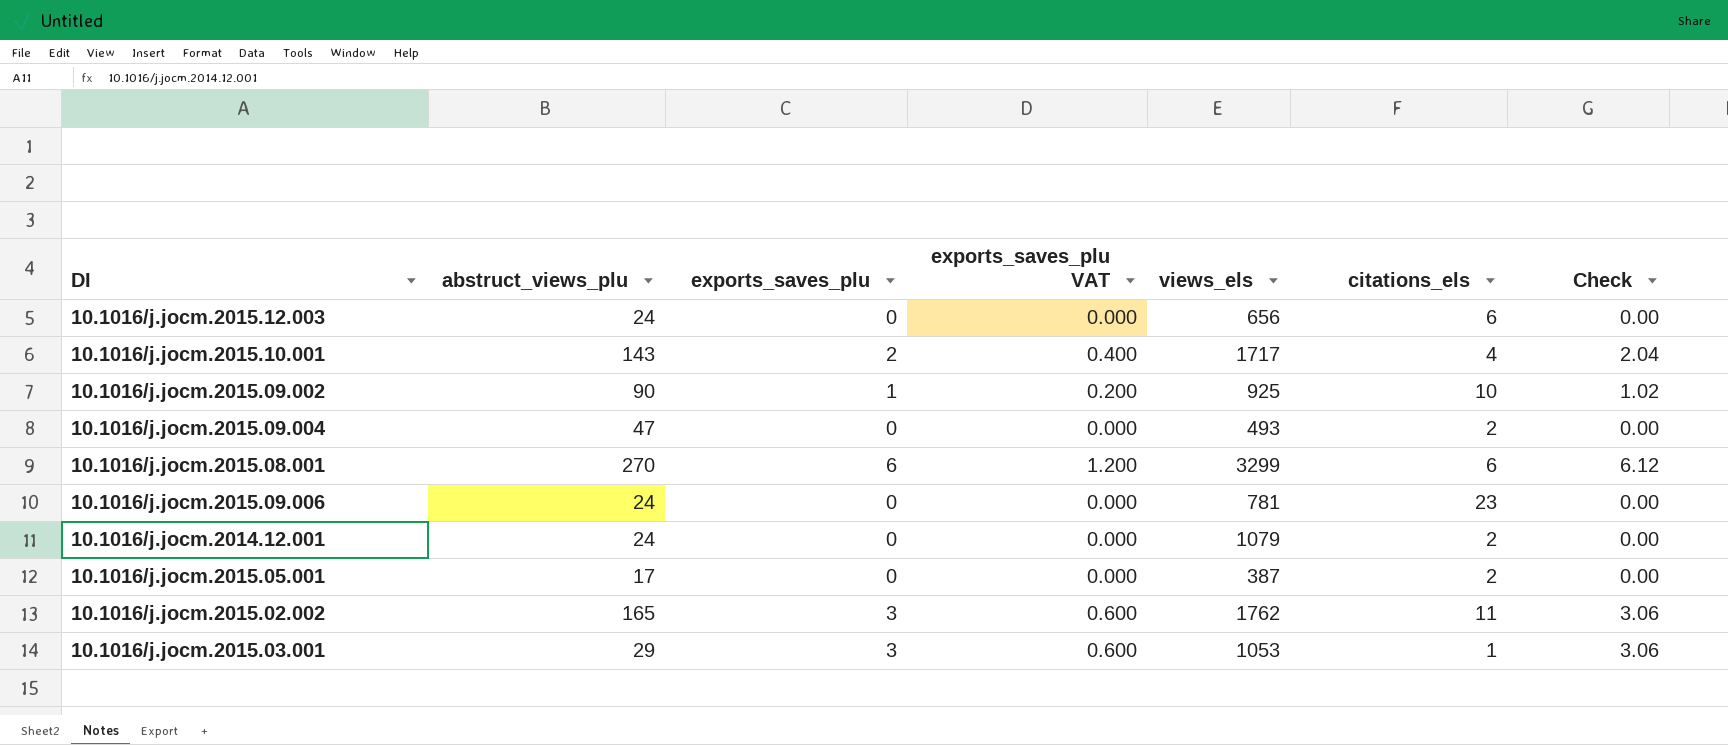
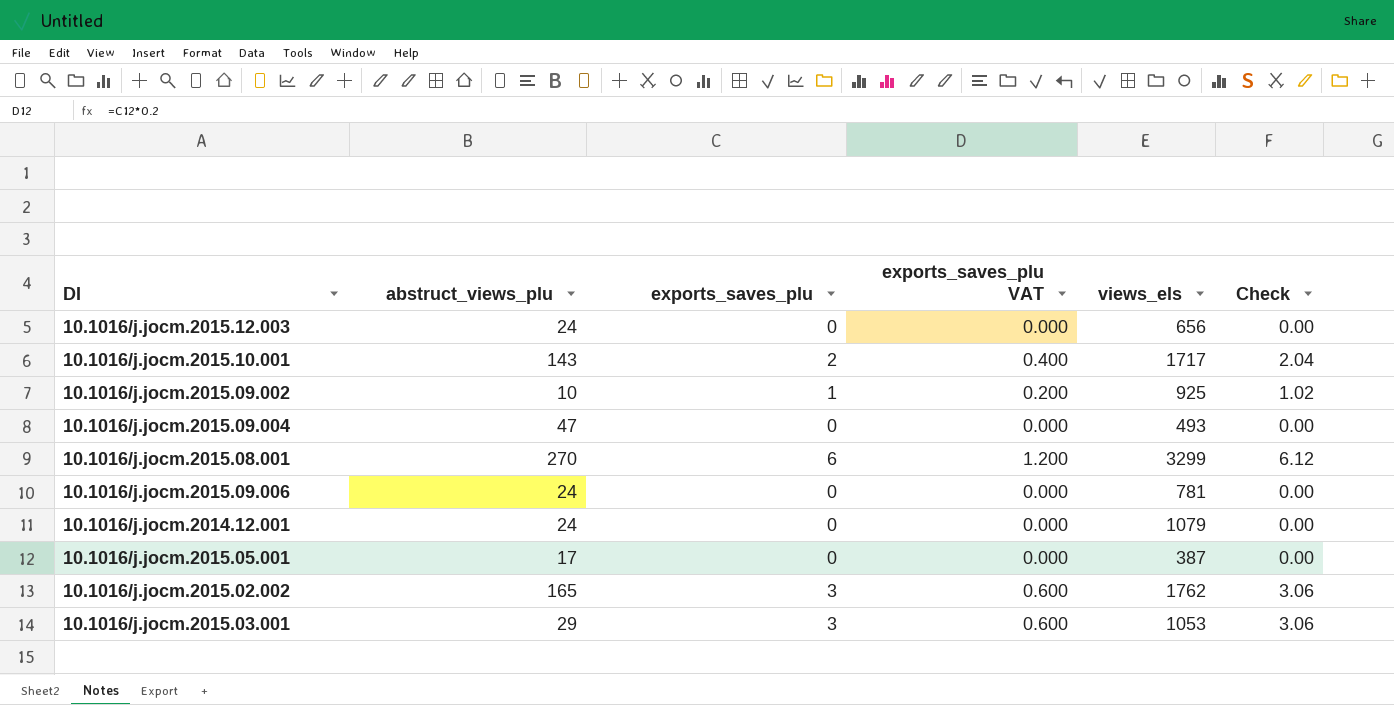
column citations_els | position: 6 -> none
10.1016/j.jocm.2015.09.002 | abstruct_views_plu: 90 -> 10

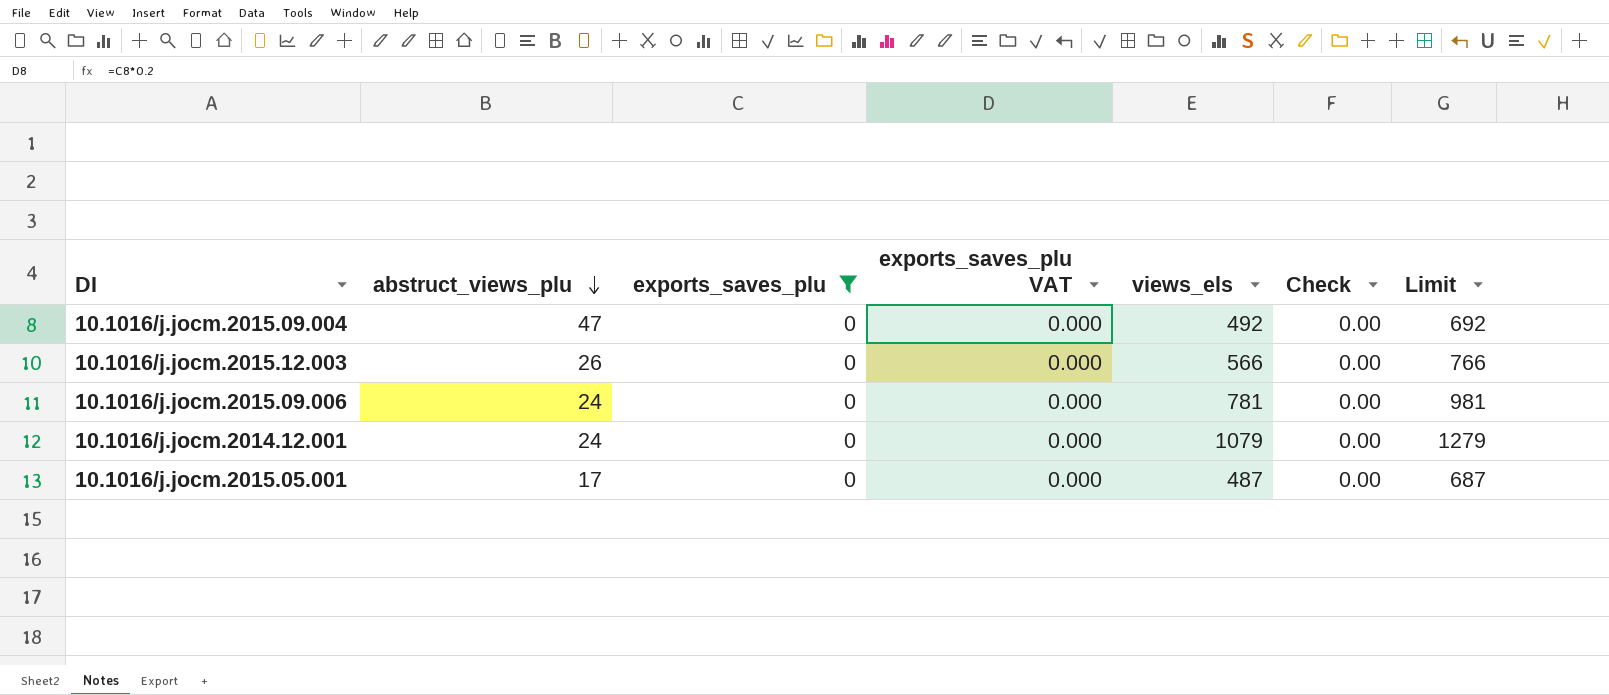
filter: none -> exports_saves_plu = 0
row order: none -> abstruct_views_plu descending
column Limit | formula: none -> [views_els] + 200
10.1016/j.jocm.2015.09.004 | views_els: 493 -> 492
10.1016/j.jocm.2015.12.003 | abstruct_views_plu: 24 -> 26
10.1016/j.jocm.2015.12.003 | views_els: 656 -> 566
10.1016/j.jocm.2015.05.001 | views_els: 387 -> 487

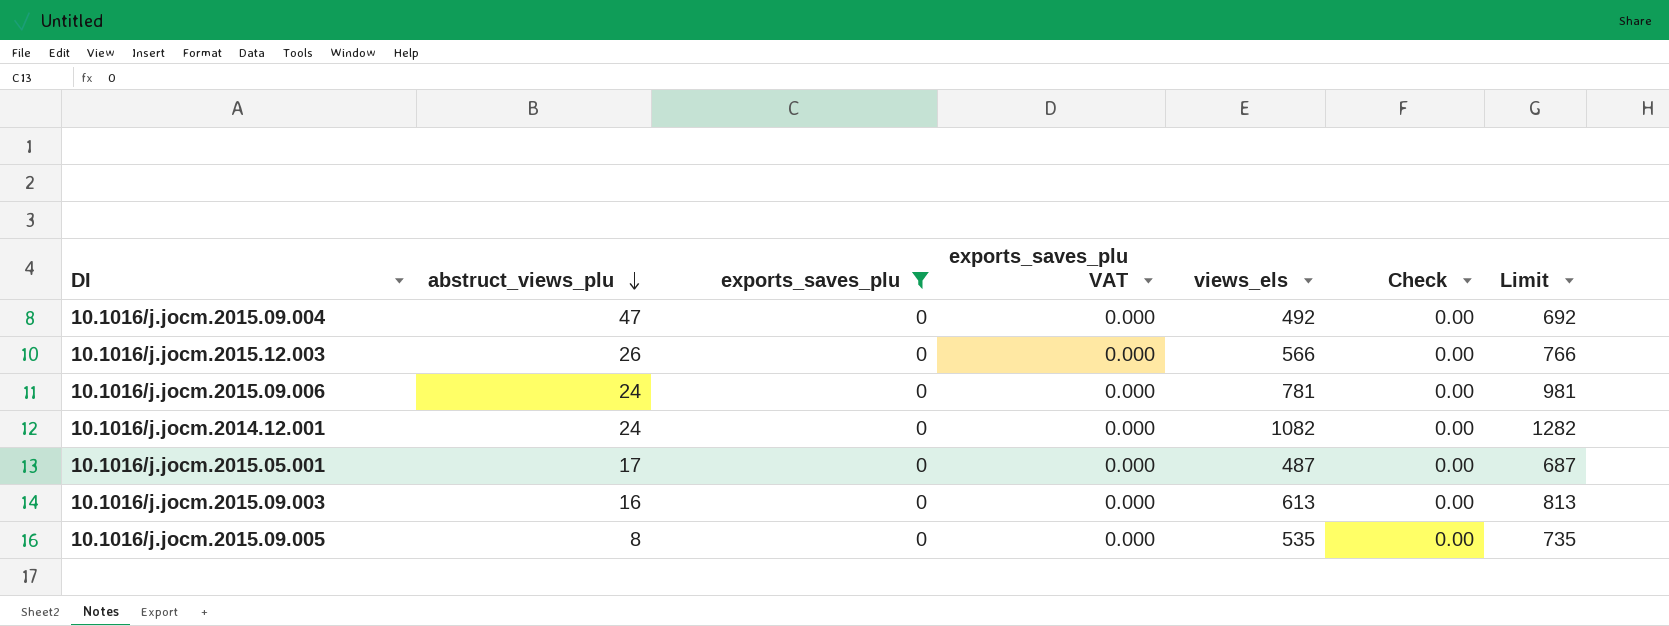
10.1016/j.jocm.2014.12.001 | views_els: 1079 -> 1082
10.1016/j.jocm.2014.12.001 | Limit: 1279 -> 1282
row 10.1016/j.jocm.2015.09.003: none -> 16 | 0 | 0.000 | 613 | 0.00 | 813
row 10.1016/j.jocm.2015.09.005: none -> 8 | 0 | 0.000 | 535 | 0.00 | 735

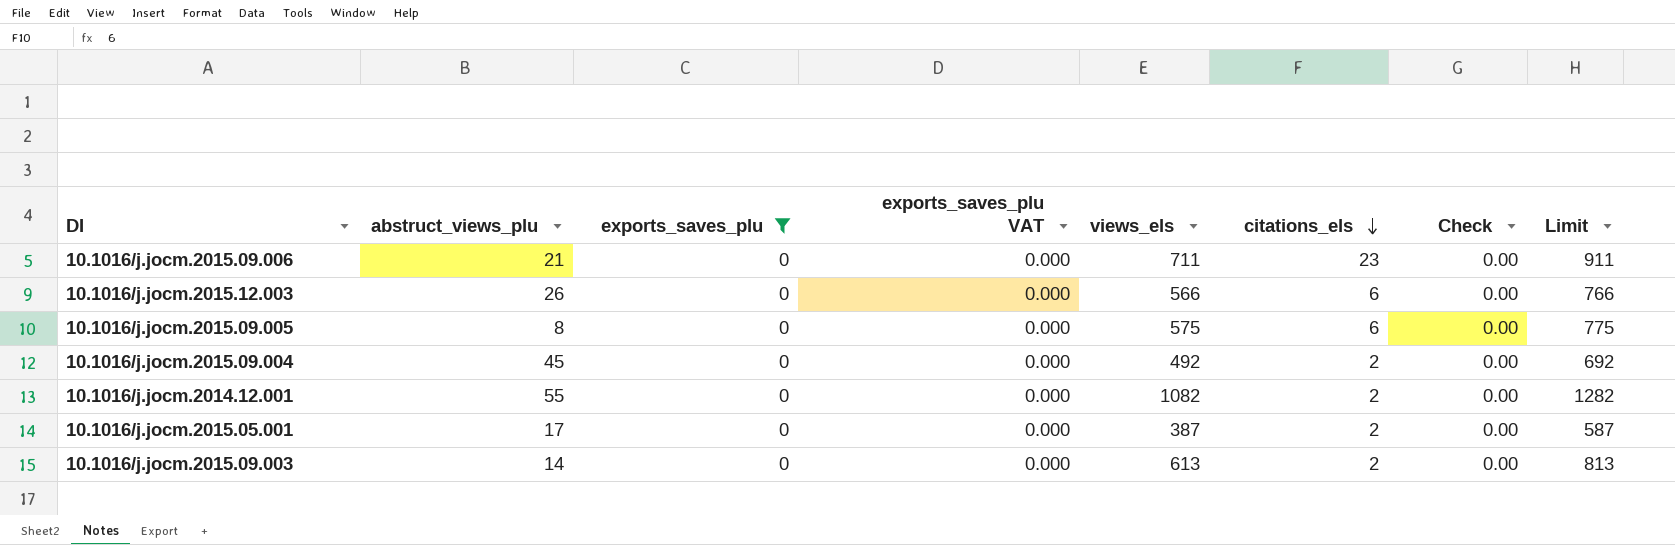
row order: abstruct_views_plu descending -> citations_els descending
column citations_els | position: none -> 6
10.1016/j.jocm.2015.09.006 | abstruct_views_plu: 24 -> 21
10.1016/j.jocm.2015.09.006 | views_els: 781 -> 711
10.1016/j.jocm.2015.09.006 | Limit: 981 -> 911
10.1016/j.jocm.2015.09.005 | views_els: 535 -> 575
10.1016/j.jocm.2015.09.005 | Limit: 735 -> 775
10.1016/j.jocm.2015.09.004 | abstruct_views_plu: 47 -> 45
10.1016/j.jocm.2014.12.001 | abstruct_views_plu: 24 -> 55
10.1016/j.jocm.2015.05.001 | views_els: 487 -> 387
10.1016/j.jocm.2015.05.001 | Limit: 687 -> 587
10.1016/j.jocm.2015.09.003 | abstruct_views_plu: 16 -> 14

